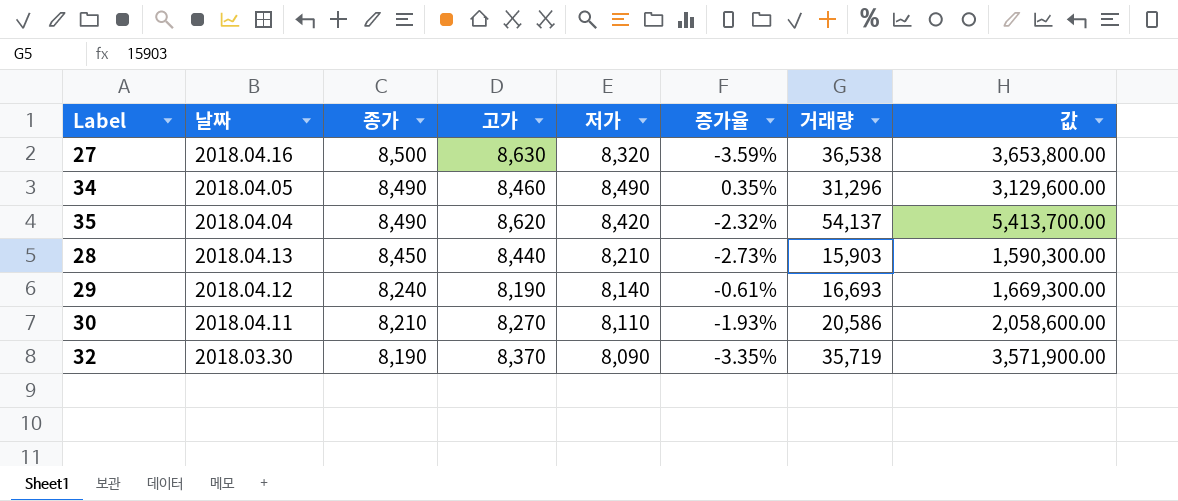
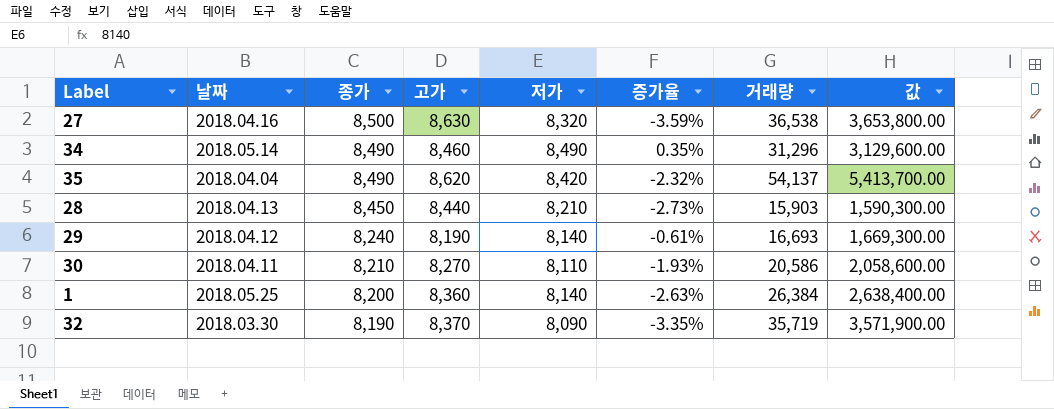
34 | 날짜: 2018.04.05 -> 2018.05.14
row 1: none -> 2018.05.25 | 8,200 | 8,360 | 8,140 | -2.63% | 26,384 | 2,638,400.00

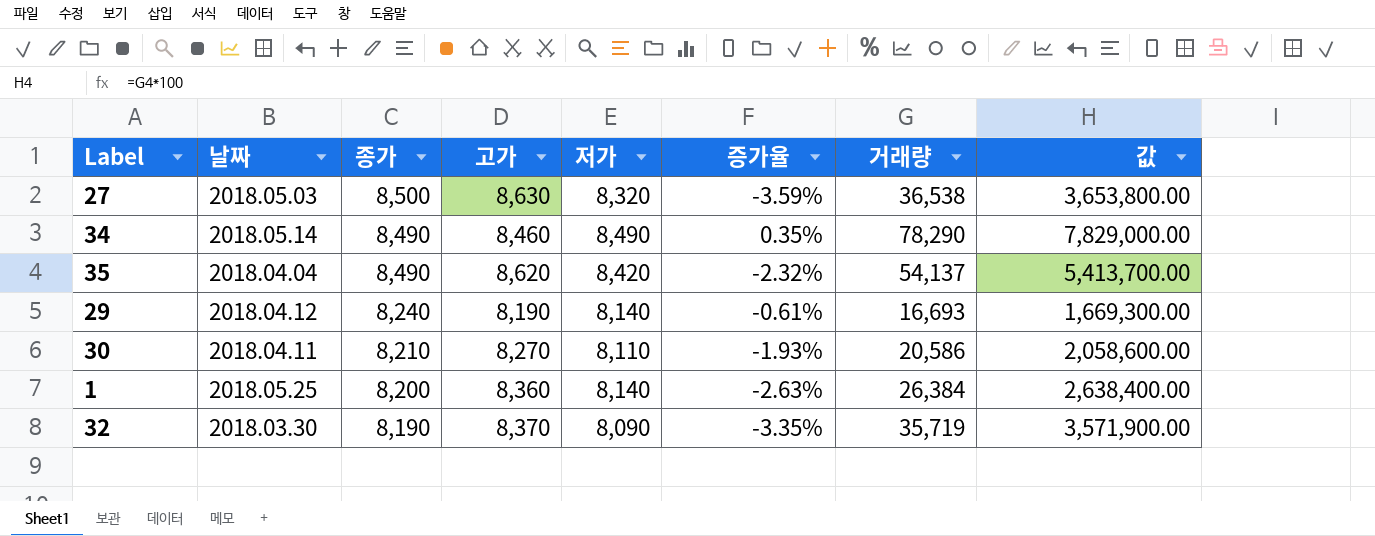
row 28: 2018.04.13 | 8,450 | 8,440 | 8,210 | -2.73% | 15,903 | 1,590,300.00 -> none
27 | 날짜: 2018.04.16 -> 2018.05.03
34 | 거래량: 31,296 -> 78,290
34 | 값: 3,129,600.00 -> 7,829,000.00

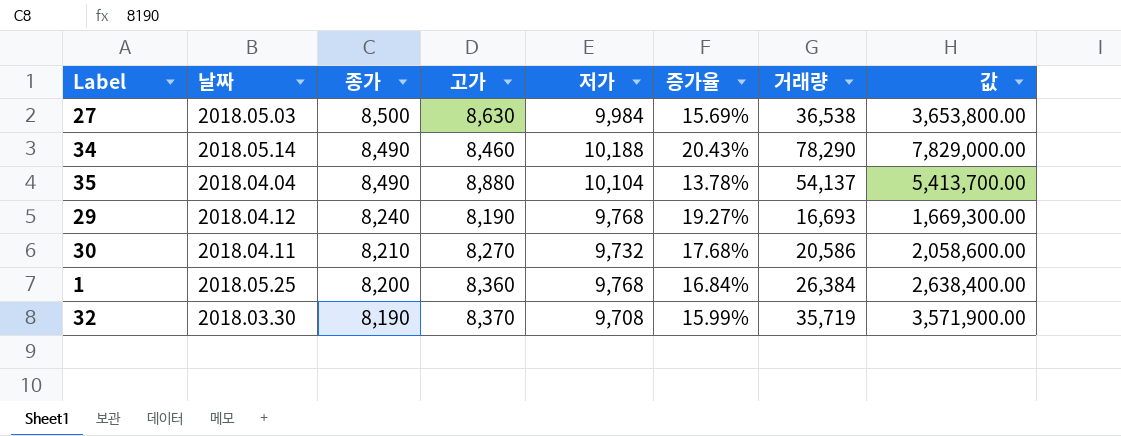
27 | 저가: 8,320 -> 9,984
27 | 증가율: -3.59% -> 15.69%
34 | 저가: 8,490 -> 10,188
34 | 증가율: 0.35% -> 20.43%
35 | 고가: 8,620 -> 8,880
35 | 저가: 8,420 -> 10,104
35 | 증가율: -2.32% -> 13.78%
29 | 저가: 8,140 -> 9,768
29 | 증가율: -0.61% -> 19.27%
30 | 저가: 8,110 -> 9,732
30 | 증가율: -1.93% -> 17.68%
1 | 저가: 8,140 -> 9,768
1 | 증가율: -2.63% -> 16.84%
32 | 저가: 8,090 -> 9,708
32 | 증가율: -3.35% -> 15.99%

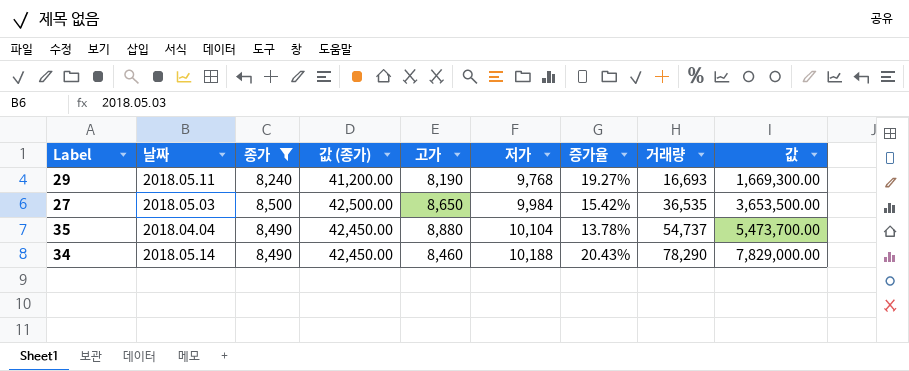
filter: none -> 종가 >= 8,240
row order: 종가 descending -> 저가 ascending
column 값 (종가) | formula: none -> [종가] * 5
29 | 날짜: 2018.04.12 -> 2018.05.11
27 | 고가: 8,630 -> 8,650
27 | 증가율: 15.69% -> 15.42%
27 | 거래량: 36,538 -> 36,535
27 | 값: 3,653,800.00 -> 3,653,500.00
35 | 거래량: 54,137 -> 54,737
35 | 값: 5,413,700.00 -> 5,473,700.00

